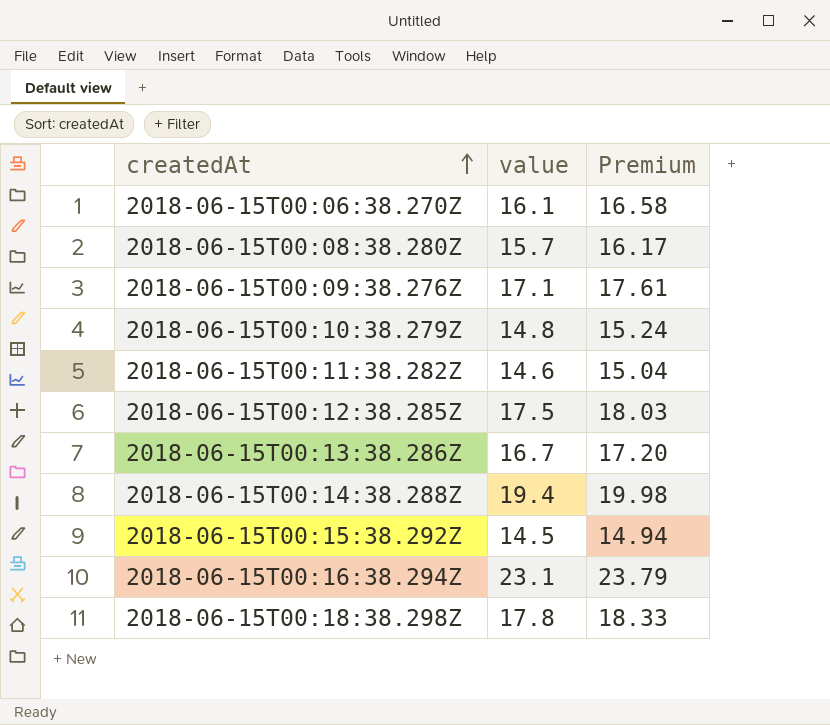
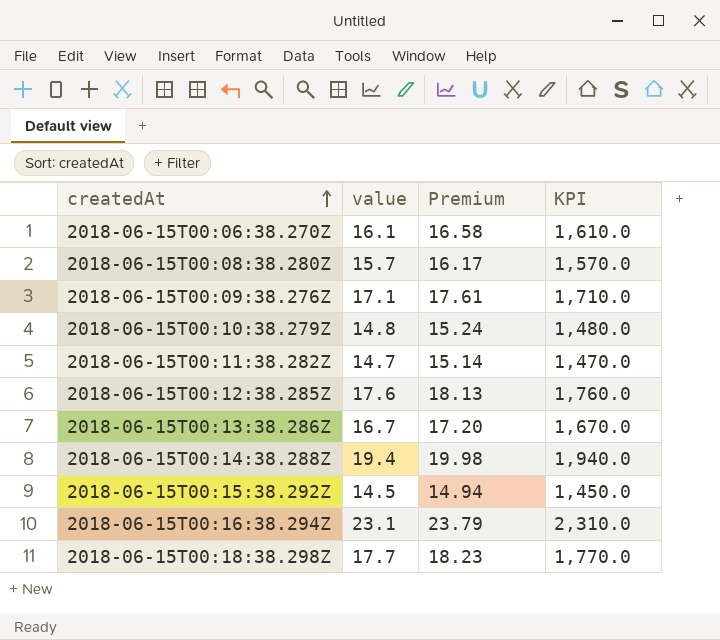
column KPI | formula: none -> [value] * 100
2018-06-15T00:11:38.282Z | value: 14.6 -> 14.7
2018-06-15T00:11:38.282Z | Premium: 15.04 -> 15.14
2018-06-15T00:12:38.285Z | value: 17.5 -> 17.6
2018-06-15T00:12:38.285Z | Premium: 18.03 -> 18.13
2018-06-15T00:18:38.298Z | value: 17.8 -> 17.7
2018-06-15T00:18:38.298Z | Premium: 18.33 -> 18.23

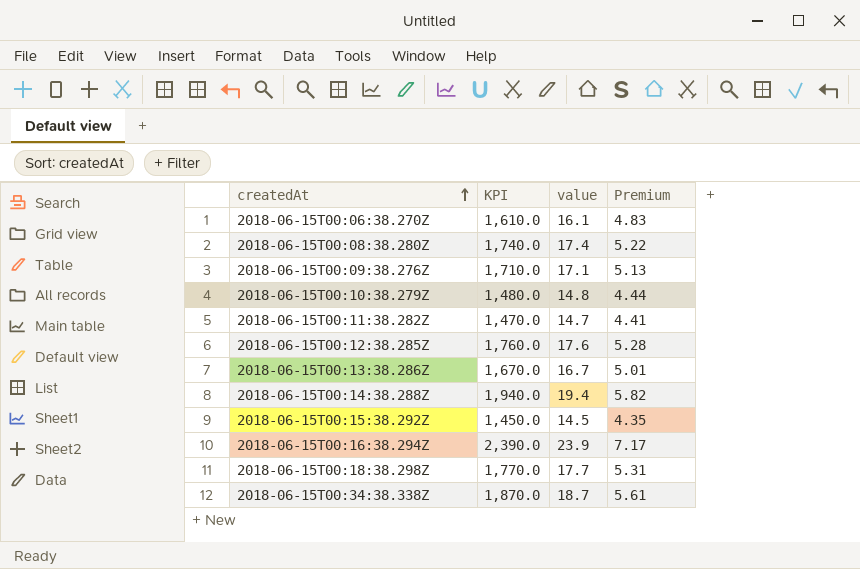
column KPI | position: 4 -> 2
column Premium | formula: [value] * 1.03 -> [value] * 0.3
2018-06-15T00:08:38.280Z | KPI: 1,570.0 -> 1,740.0
2018-06-15T00:08:38.280Z | value: 15.7 -> 17.4
2018-06-15T00:16:38.294Z | KPI: 2,310.0 -> 2,390.0
2018-06-15T00:16:38.294Z | value: 23.1 -> 23.9
row 2018-06-15T00:34:38.338Z: none -> 1,870.0 | 18.7 | 5.61

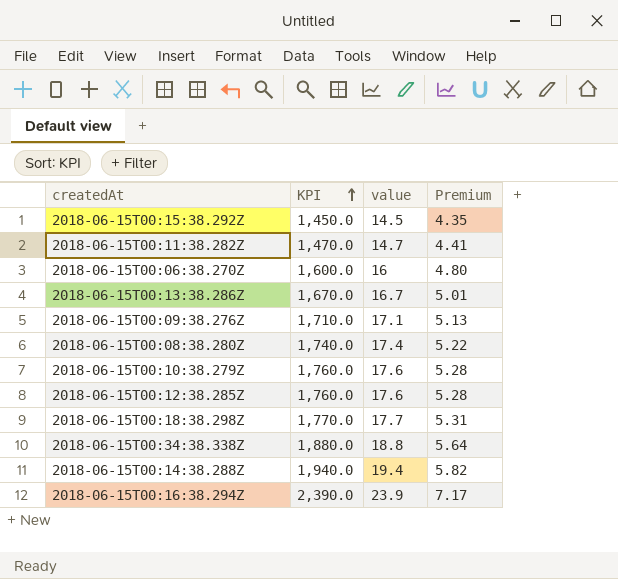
row order: createdAt ascending -> KPI ascending
2018-06-15T00:06:38.270Z | KPI: 1,610.0 -> 1,600.0
2018-06-15T00:06:38.270Z | value: 16.1 -> 16
2018-06-15T00:06:38.270Z | Premium: 4.83 -> 4.80
2018-06-15T00:10:38.279Z | KPI: 1,480.0 -> 1,760.0
2018-06-15T00:10:38.279Z | value: 14.8 -> 17.6
2018-06-15T00:10:38.279Z | Premium: 4.44 -> 5.28
2018-06-15T00:34:38.338Z | KPI: 1,870.0 -> 1,880.0
2018-06-15T00:34:38.338Z | value: 18.7 -> 18.8
2018-06-15T00:34:38.338Z | Premium: 5.61 -> 5.64

